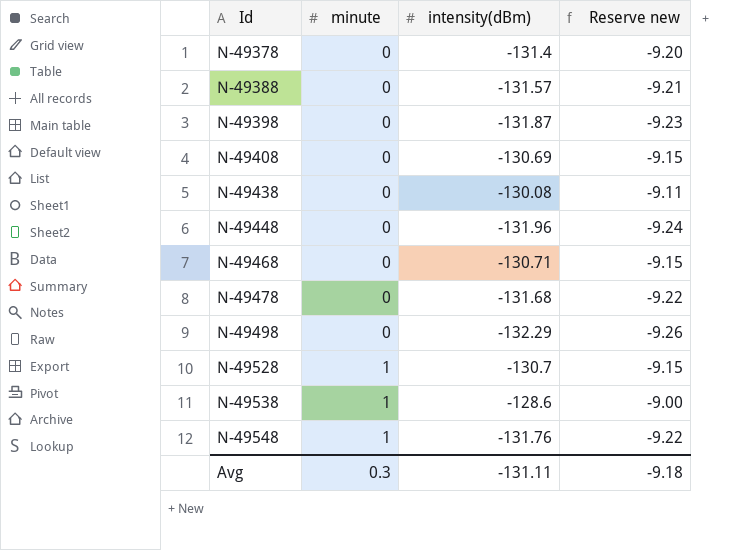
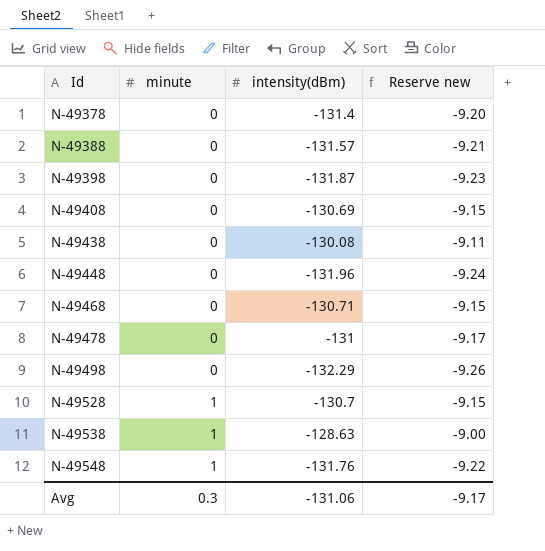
N-49478 | intensity(dBm): -131.68 -> -131
N-49478 | Reserve new: -9.22 -> -9.17
N-49538 | intensity(dBm): -128.6 -> -128.63
Avg | intensity(dBm): -131.11 -> -131.06
Avg | Reserve new: -9.18 -> -9.17

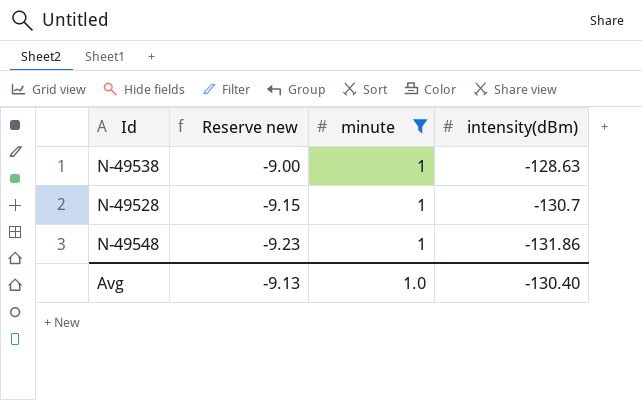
filter: none -> minute = 1
row order: Id ascending -> Reserve new descending
column Reserve new | position: 4 -> 2
N-49548 | Reserve new: -9.22 -> -9.23
N-49548 | intensity(dBm): -131.76 -> -131.86
Avg | Reserve new: -9.17 -> -9.13
Avg | minute: 0.3 -> 1.0
Avg | intensity(dBm): -131.06 -> -130.40

